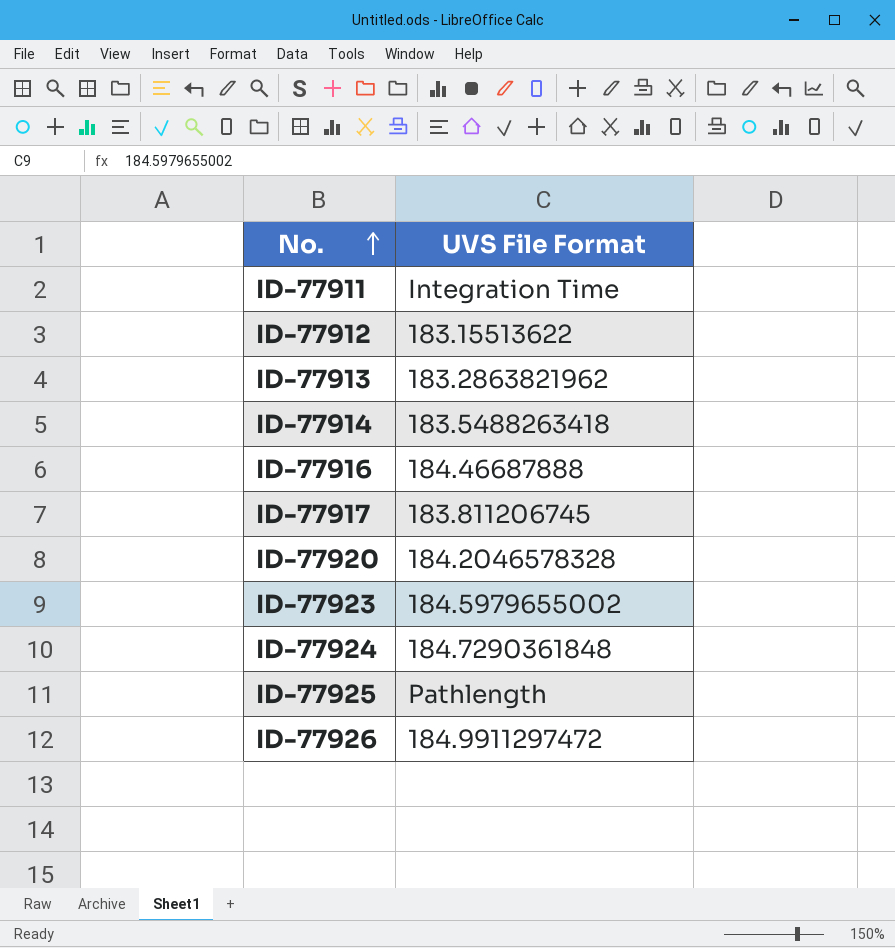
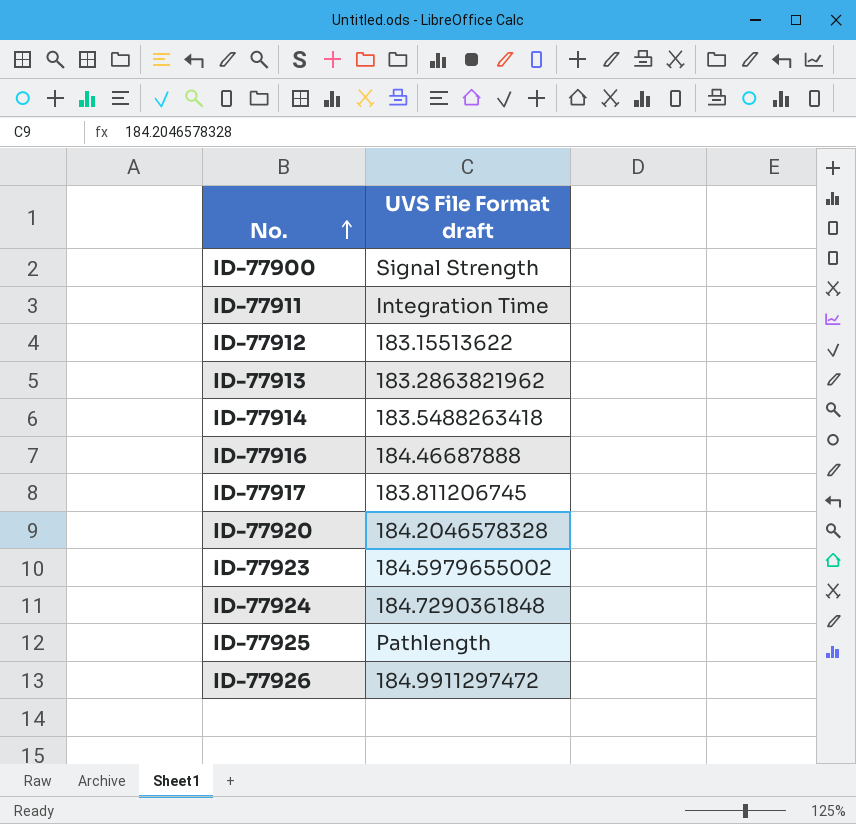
column name: UVS File Format -> UVS File Format draft
row ID-77900: none -> Signal Strength

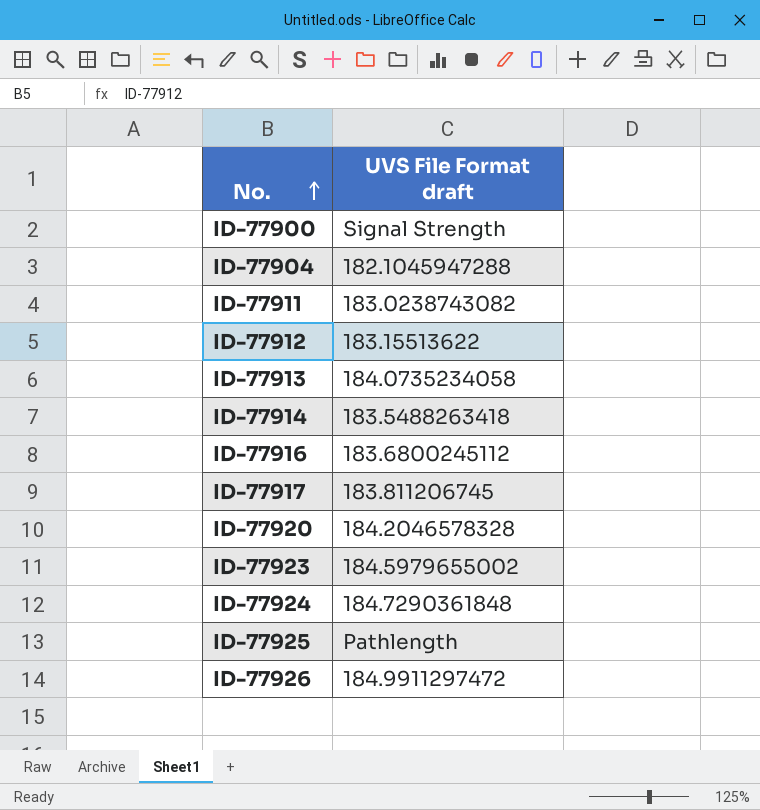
row ID-77904: none -> 182.1045947288
ID-77911 | UVS File Format draft: Integration Time -> 183.0238743082
ID-77913 | UVS File Format draft: 183.2863821962 -> 184.0735234058
ID-77916 | UVS File Format draft: 184.46687888 -> 183.6800245112

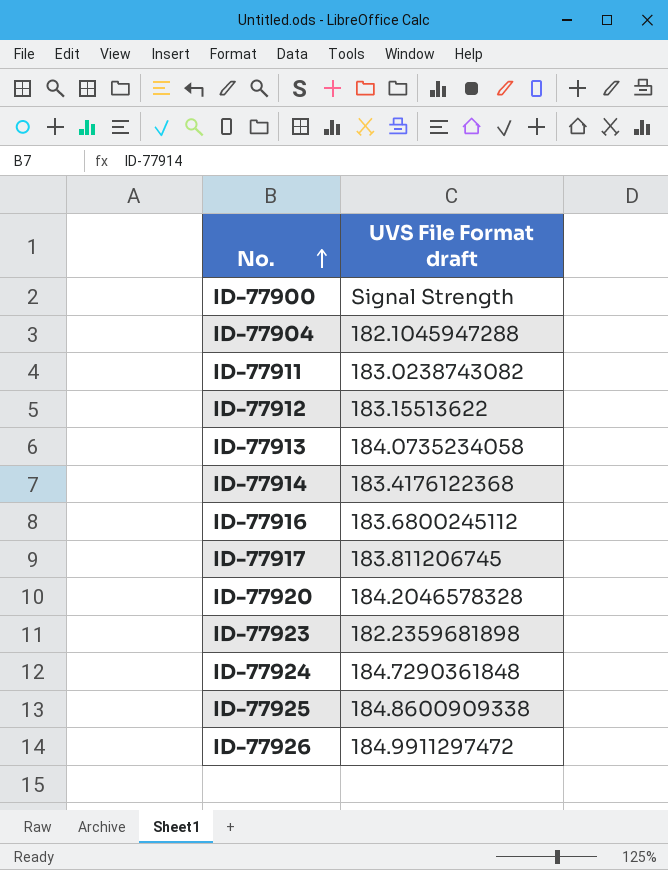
ID-77914 | UVS File Format draft: 183.5488263418 -> 183.4176122368
ID-77923 | UVS File Format draft: 184.5979655002 -> 182.2359681898
ID-77925 | UVS File Format draft: Pathlength -> 184.8600909338

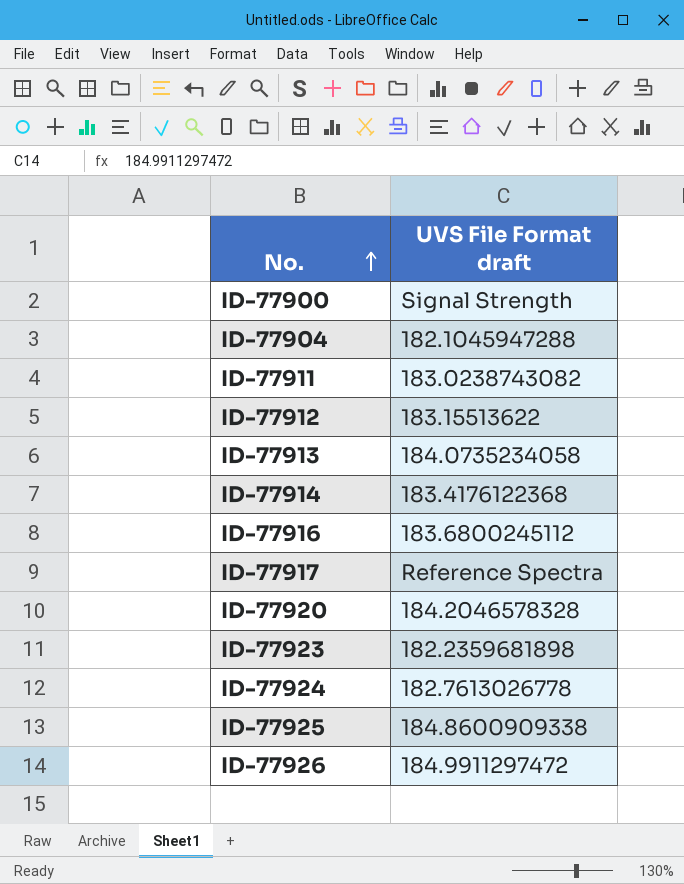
ID-77917 | UVS File Format draft: 183.811206745 -> Reference Spectra
ID-77924 | UVS File Format draft: 184.7290361848 -> 182.7613026778

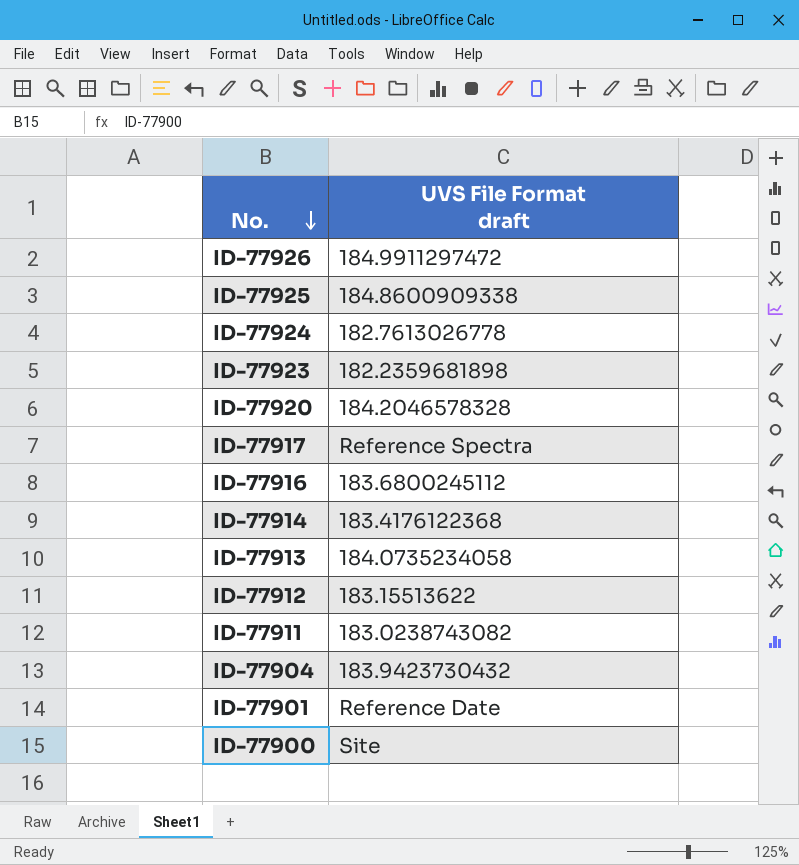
row order: No. ascending -> No. descending
ID-77904 | UVS File Format draft: 182.1045947288 -> 183.9423730432
row ID-77901: none -> Reference Date
ID-77900 | UVS File Format draft: Signal Strength -> Site

